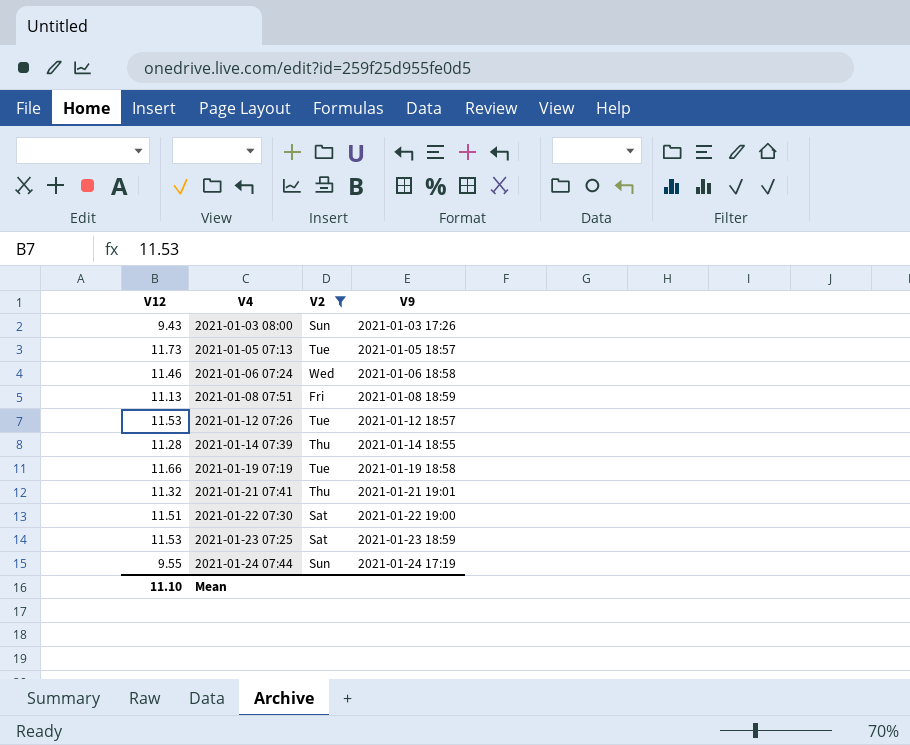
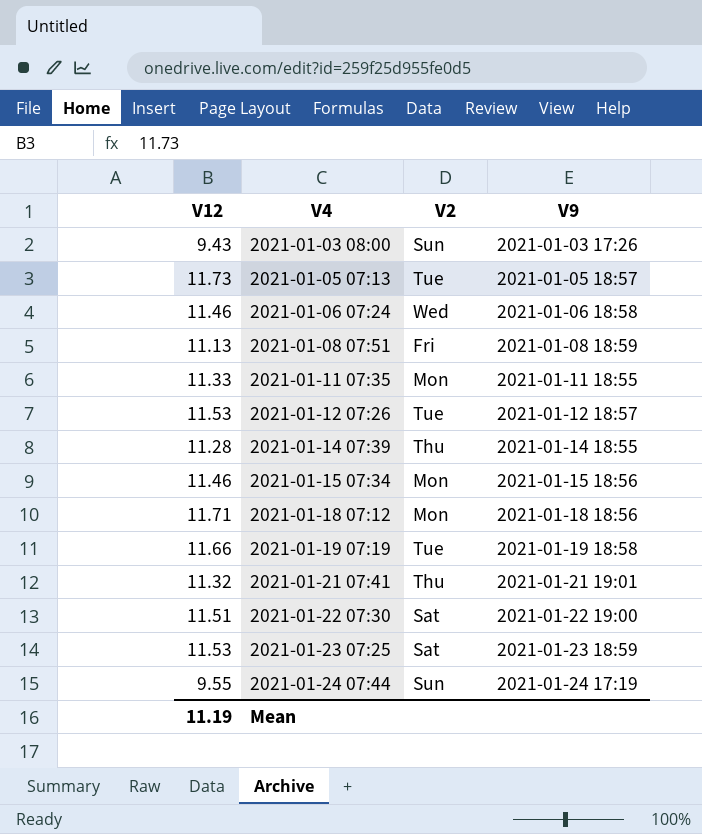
filter: V2 != Mon -> none
Mean | V12: 11.10 -> 11.19

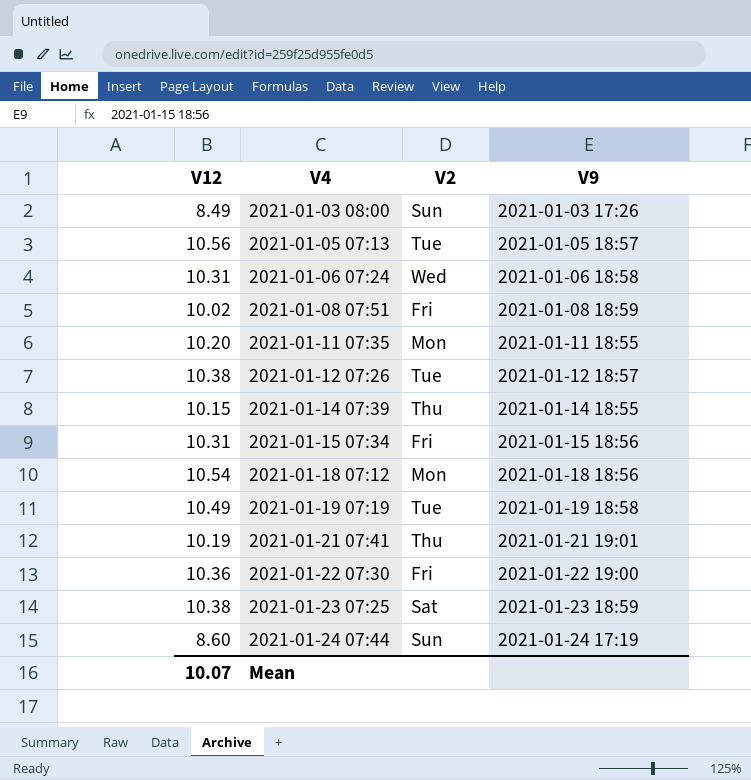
2021-01-03 08:00 | V12: 9.43 -> 8.49
2021-01-05 07:13 | V12: 11.73 -> 10.56
2021-01-06 07:24 | V12: 11.46 -> 10.31
2021-01-08 07:51 | V12: 11.13 -> 10.02
2021-01-11 07:35 | V12: 11.33 -> 10.20
2021-01-12 07:26 | V12: 11.53 -> 10.38
2021-01-14 07:39 | V12: 11.28 -> 10.15
2021-01-15 07:34 | V12: 11.46 -> 10.31
2021-01-15 07:34 | V2: Mon -> Fri
2021-01-18 07:12 | V12: 11.71 -> 10.54
2021-01-19 07:19 | V12: 11.66 -> 10.49
2021-01-21 07:41 | V12: 11.32 -> 10.19
2021-01-22 07:30 | V12: 11.51 -> 10.36
2021-01-22 07:30 | V2: Sat -> Fri
2021-01-23 07:25 | V12: 11.53 -> 10.38
2021-01-24 07:44 | V12: 9.55 -> 8.60
Mean | V12: 11.19 -> 10.07

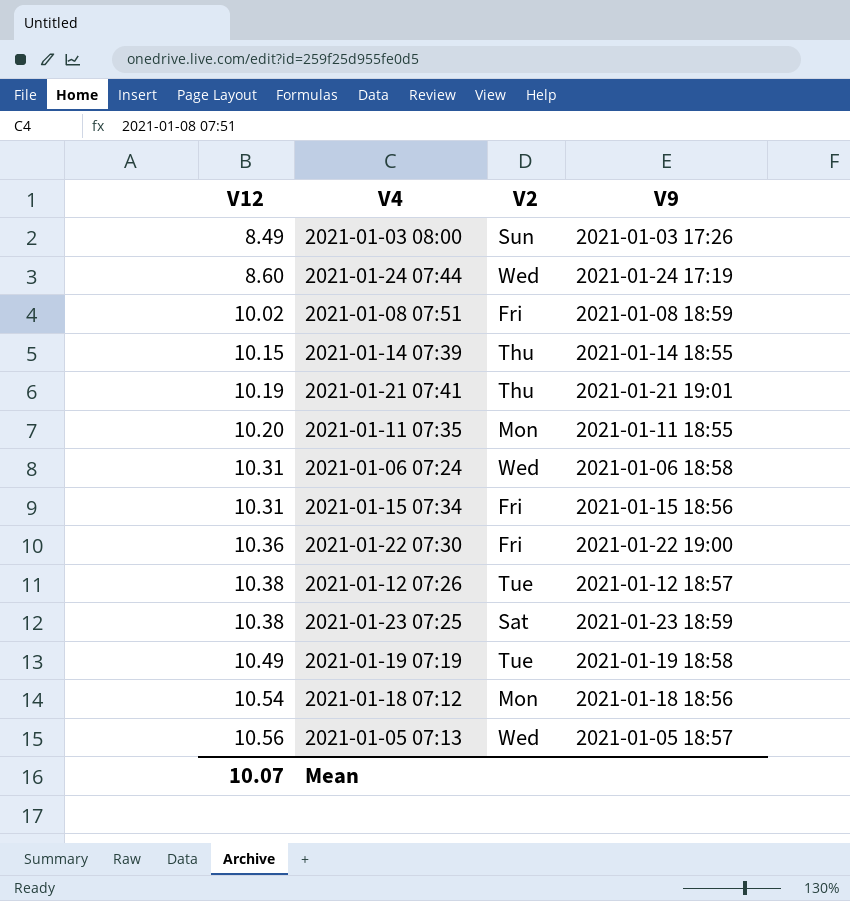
row order: V4 ascending -> V12 ascending
2021-01-24 07:44 | V2: Sun -> Wed
2021-01-05 07:13 | V2: Tue -> Wed

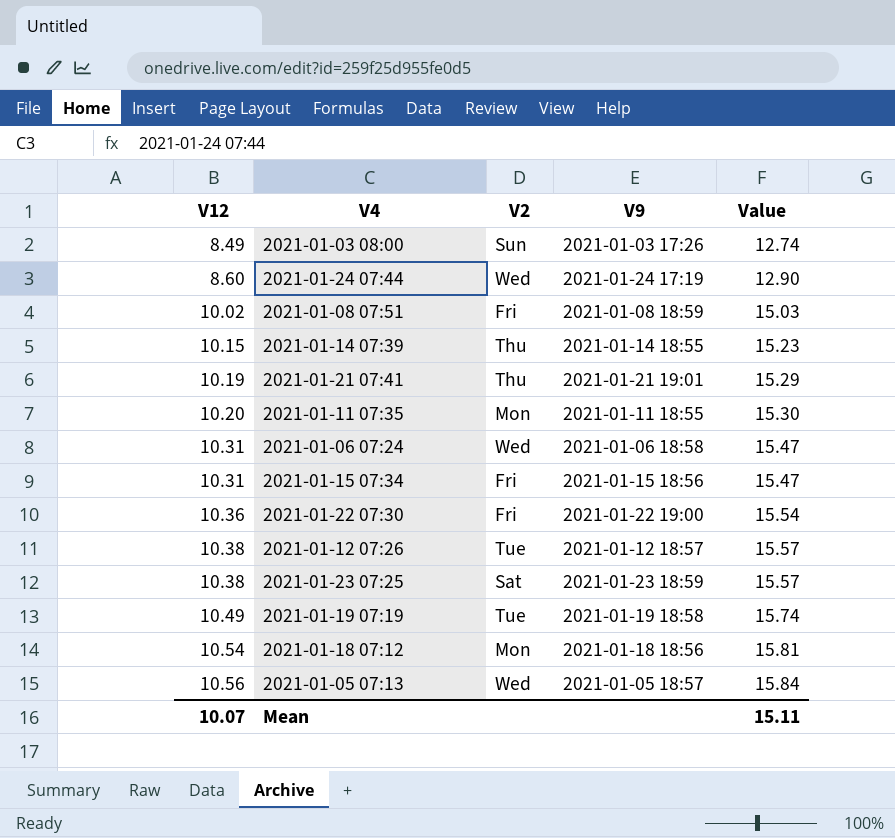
column Value | formula: none -> [V12] * 1.5

